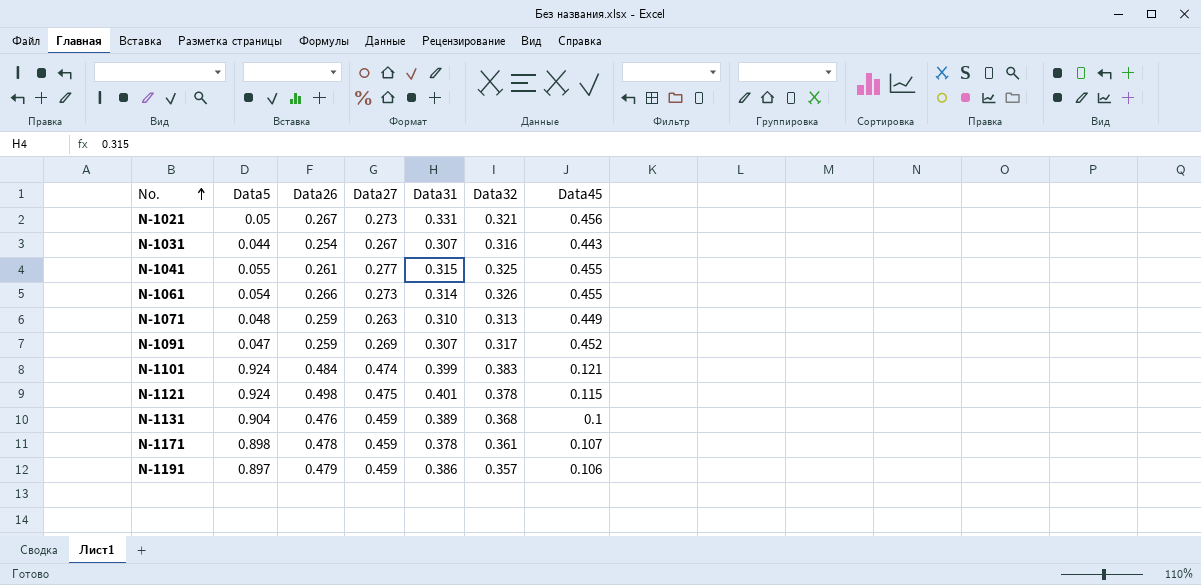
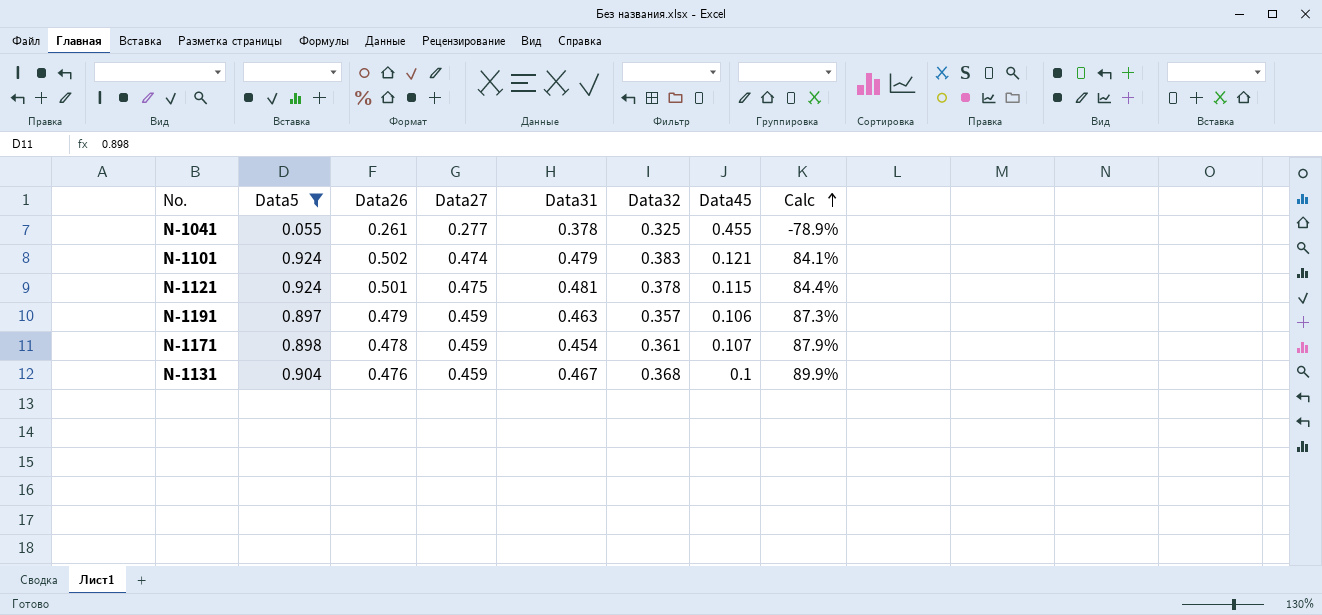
filter: none -> Data5 >= 0.055
row order: No. ascending -> Calc ascending
column Calc | formula: none -> ([Data5] - [Data26]) / [Data26]
N-1041 | Data31: 0.315 -> 0.378
N-1101 | Data26: 0.484 -> 0.502
N-1101 | Data31: 0.399 -> 0.479
N-1121 | Data26: 0.498 -> 0.501
N-1121 | Data31: 0.401 -> 0.481
N-1191 | Data31: 0.386 -> 0.463
N-1171 | Data31: 0.378 -> 0.454
N-1131 | Data31: 0.389 -> 0.467

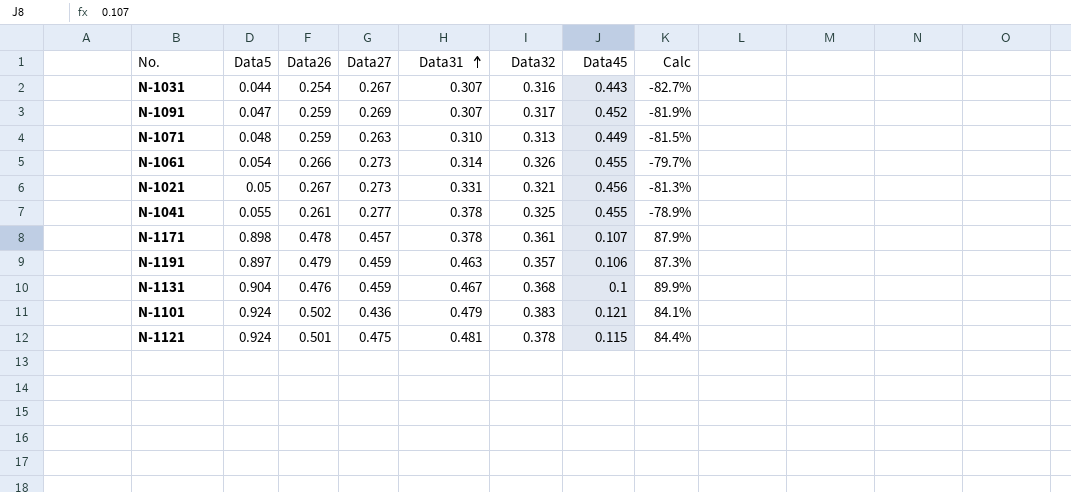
filter: Data5 >= 0.055 -> none
row order: Calc ascending -> Data31 ascending
N-1171 | Data27: 0.459 -> 0.457
N-1171 | Data31: 0.454 -> 0.378
N-1101 | Data27: 0.474 -> 0.436

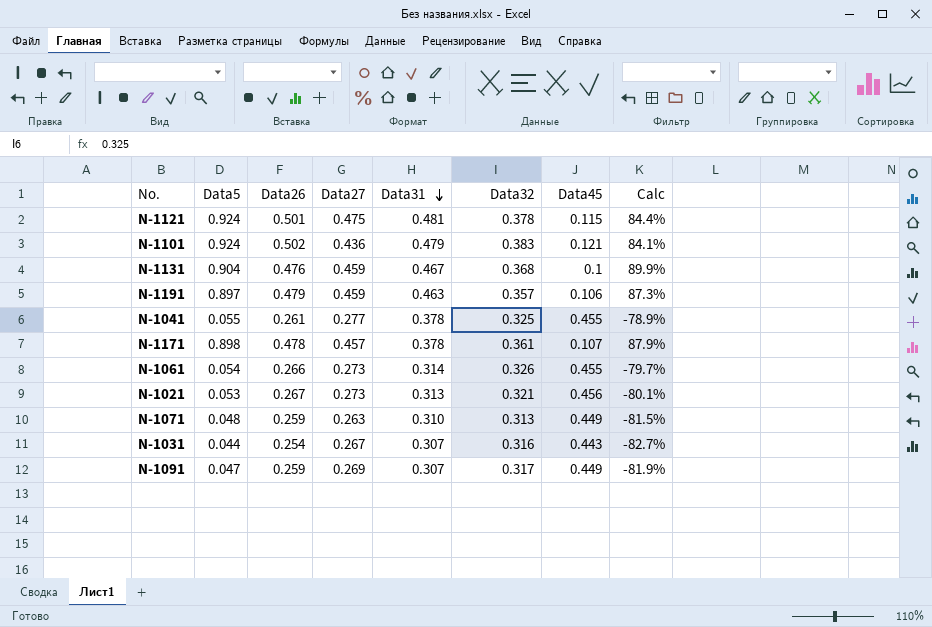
row order: Data31 ascending -> Data31 descending
N-1021 | Data5: 0.05 -> 0.053
N-1021 | Data31: 0.331 -> 0.313
N-1021 | Calc: -81.3% -> -80.1%
N-1091 | Data45: 0.452 -> 0.449

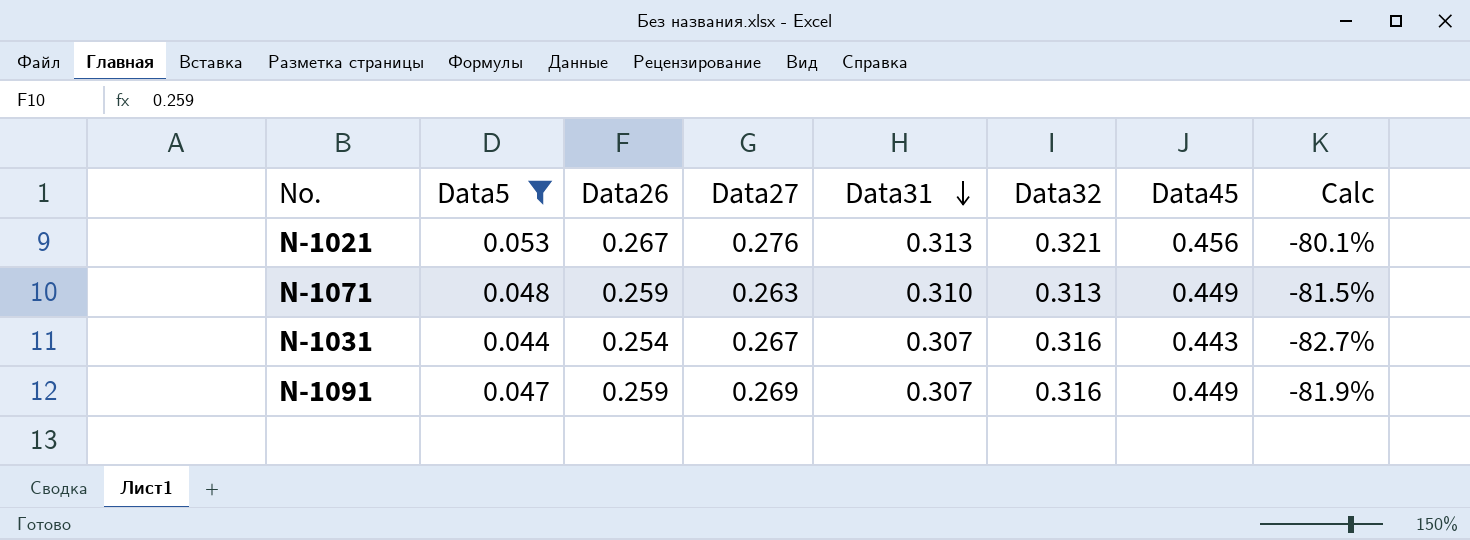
filter: none -> Data5 <= 0.053
N-1021 | Data27: 0.273 -> 0.276
N-1091 | Data32: 0.317 -> 0.316

